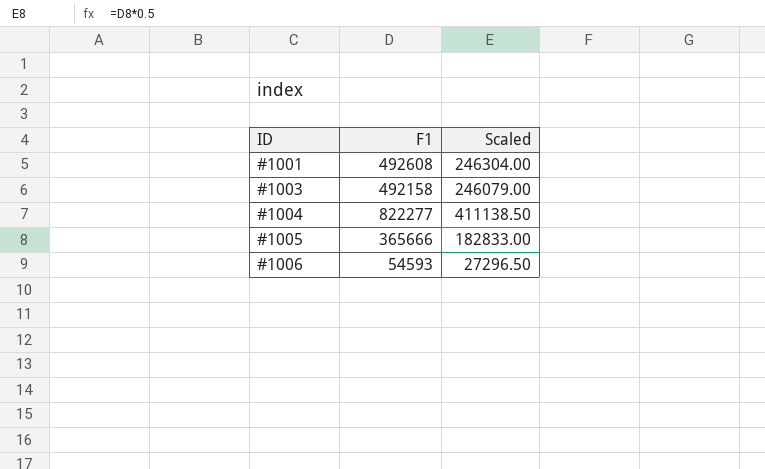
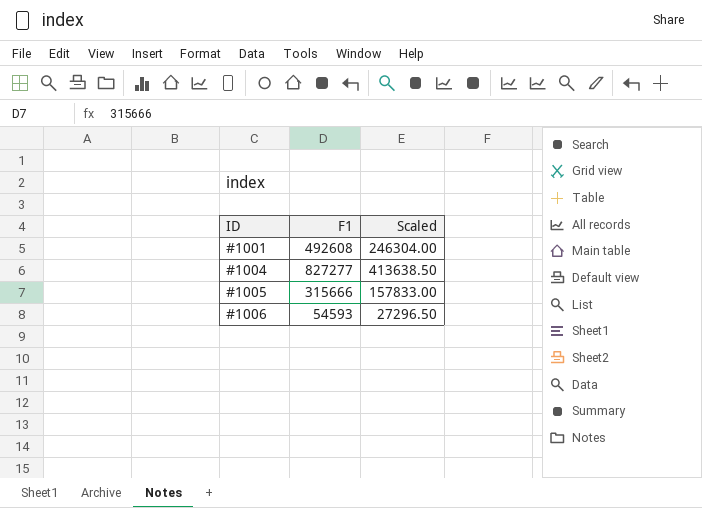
row #1003: 492158 | 246079.00 -> none
#1004 | F1: 822277 -> 827277
#1004 | Scaled: 411138.50 -> 413638.50
#1005 | F1: 365666 -> 315666
#1005 | Scaled: 182833.00 -> 157833.00

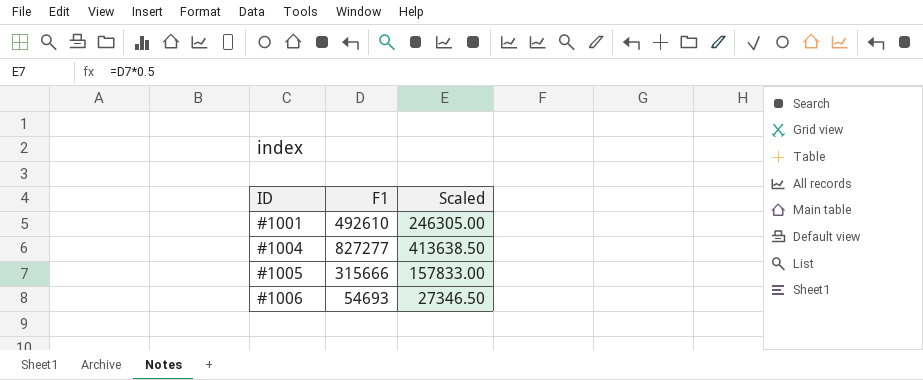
#1001 | F1: 492608 -> 492610
#1001 | Scaled: 246304.00 -> 246305.00
#1006 | F1: 54593 -> 54693
#1006 | Scaled: 27296.50 -> 27346.50

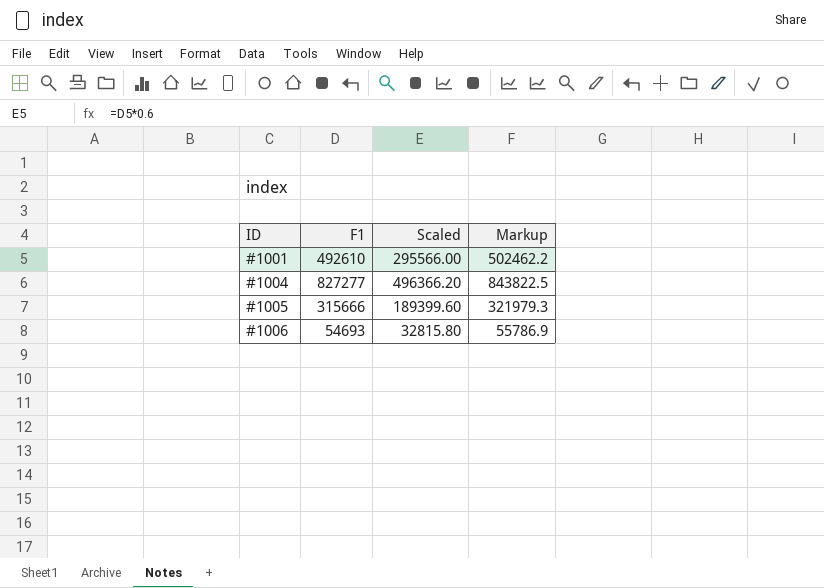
column Scaled | formula: [F1] * 0.5 -> [F1] * 0.6
column Markup | formula: none -> [F1] * 1.02

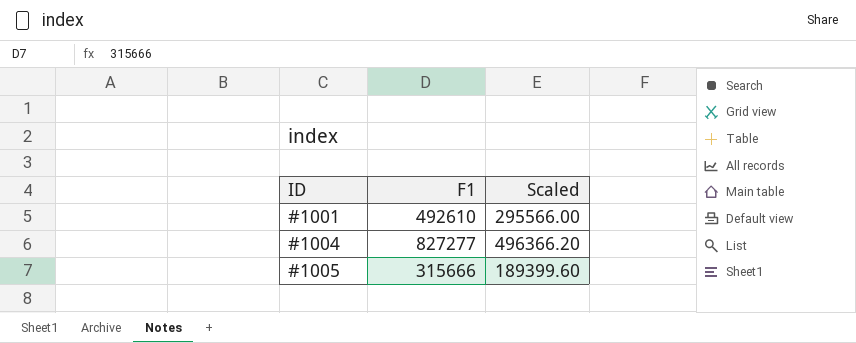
column Markup | formula: [F1] * 1.02 -> none
row #1006: 54693 | 32815.80 | 55786.9 -> none

